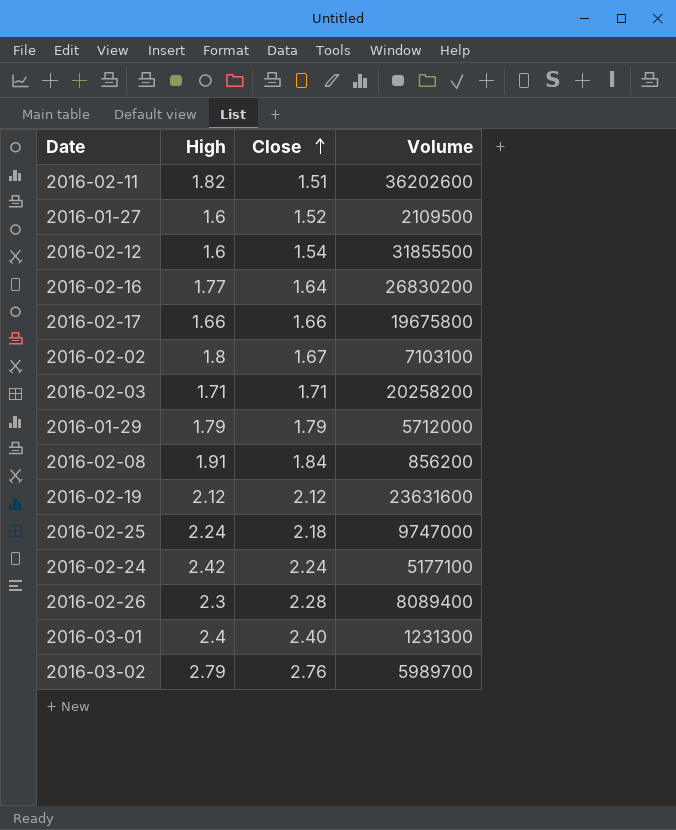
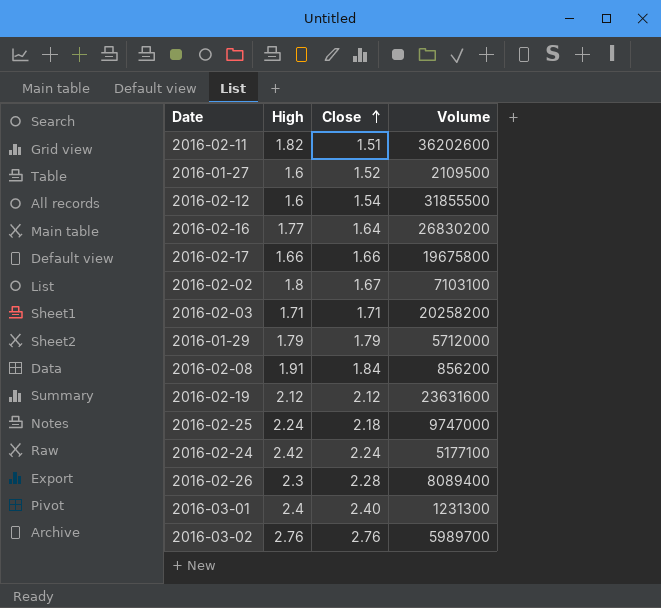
2016-03-02 | High: 2.79 -> 2.76

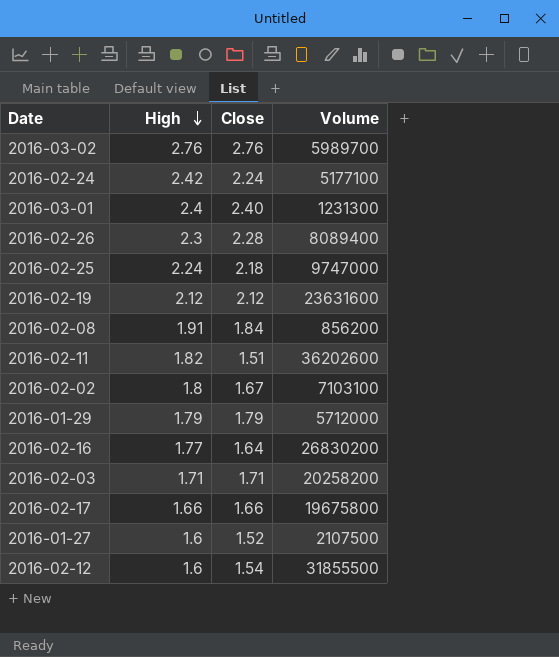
row order: Close ascending -> High descending
2016-01-27 | Volume: 2109500 -> 2107500

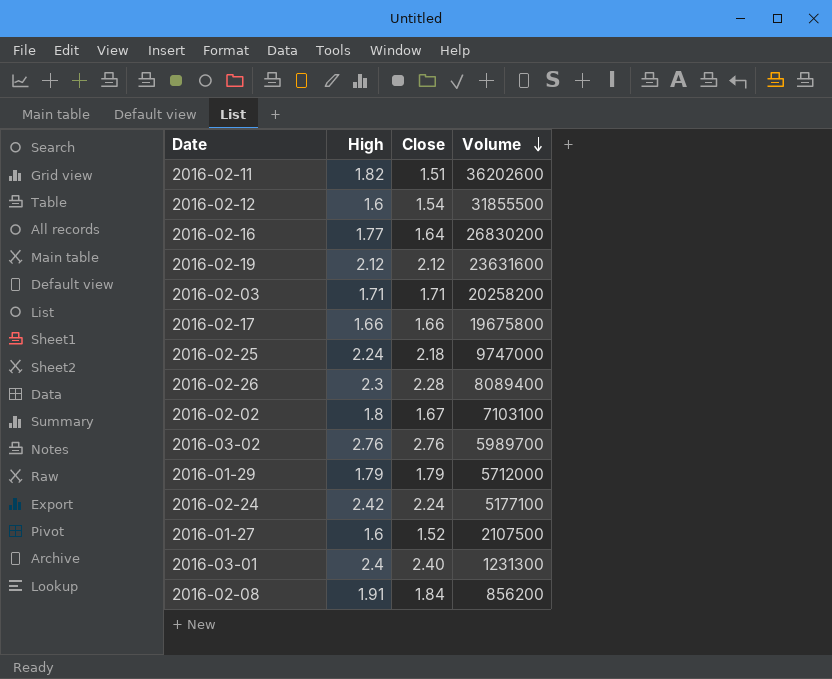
row order: High descending -> Volume descending

